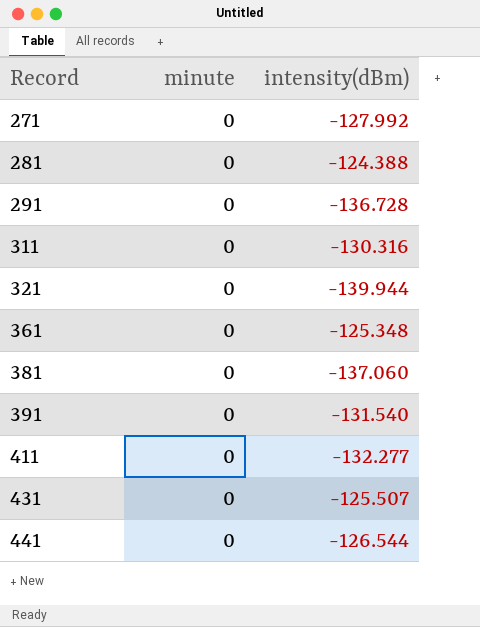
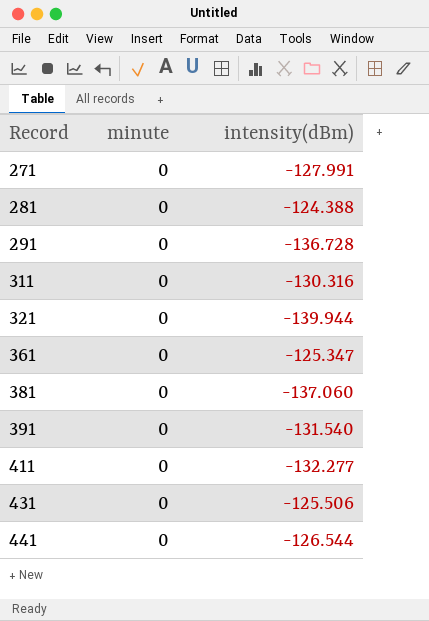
271 | intensity(dBm): -127.992 -> -127.991
361 | intensity(dBm): -125.348 -> -125.347
431 | intensity(dBm): -125.507 -> -125.506

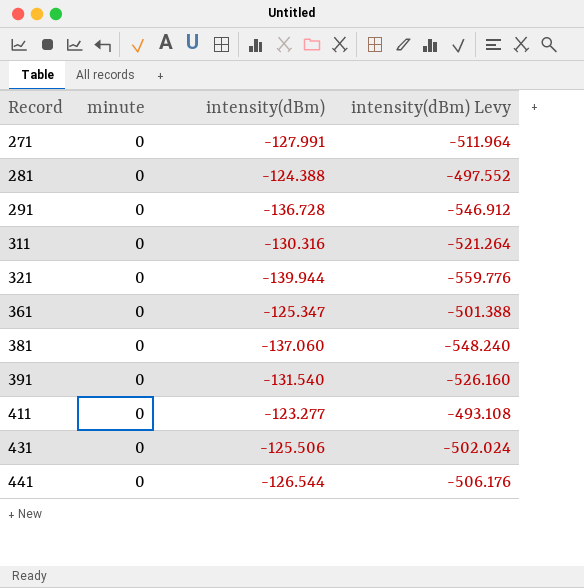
column intensity(dBm) Levy | formula: none -> [intensity(dBm)] * 4
411 | intensity(dBm): -132.277 -> -123.277

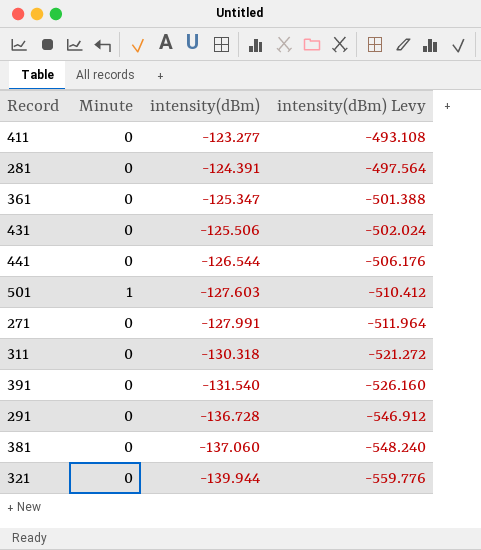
row order: Record ascending -> intensity(dBm) descending
column name: minute -> Minute
281 | intensity(dBm): -124.388 -> -124.391
281 | intensity(dBm) Levy: -497.552 -> -497.564
row 501: none -> 1 | -127.603 | -510.412
311 | intensity(dBm): -130.316 -> -130.318
311 | intensity(dBm) Levy: -521.264 -> -521.272

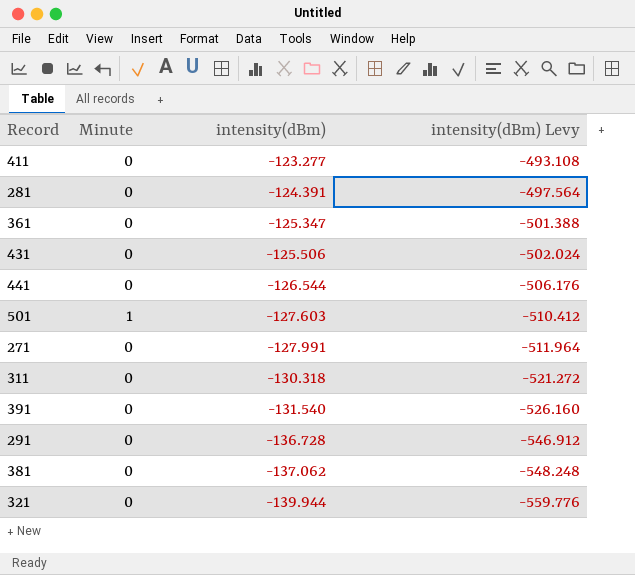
381 | intensity(dBm): -137.060 -> -137.062
381 | intensity(dBm) Levy: -548.240 -> -548.248

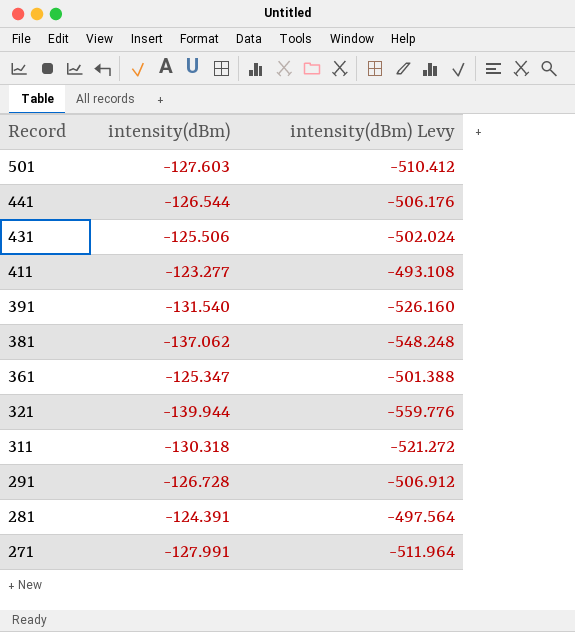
row order: intensity(dBm) descending -> Record descending
column Minute | position: 2 -> none
291 | intensity(dBm): -136.728 -> -126.728
291 | intensity(dBm) Levy: -546.912 -> -506.912

